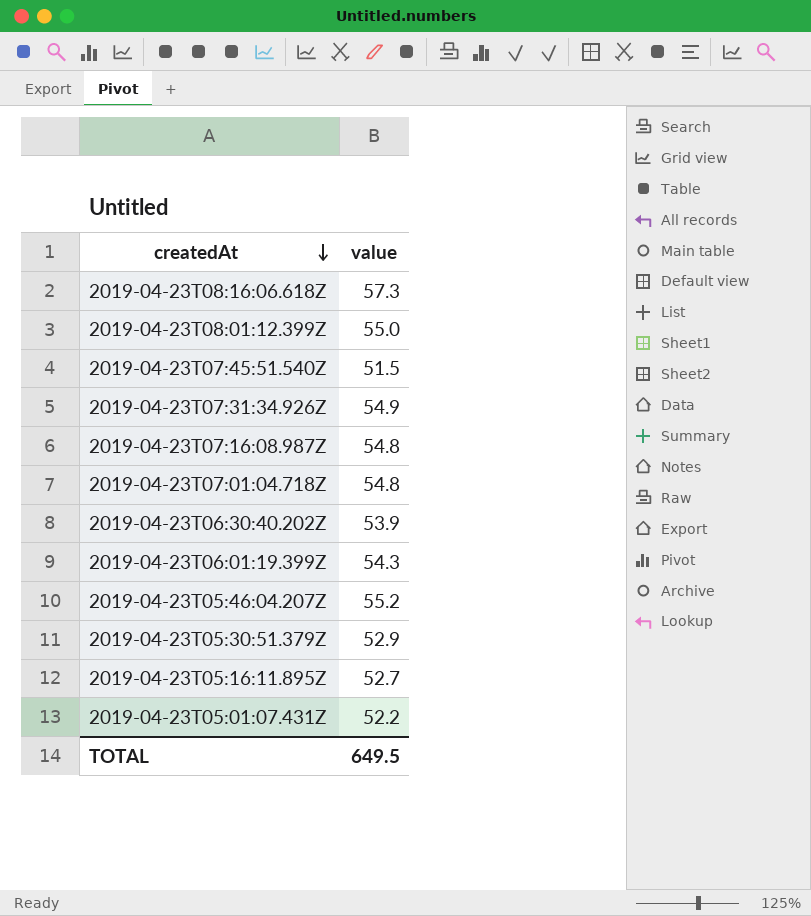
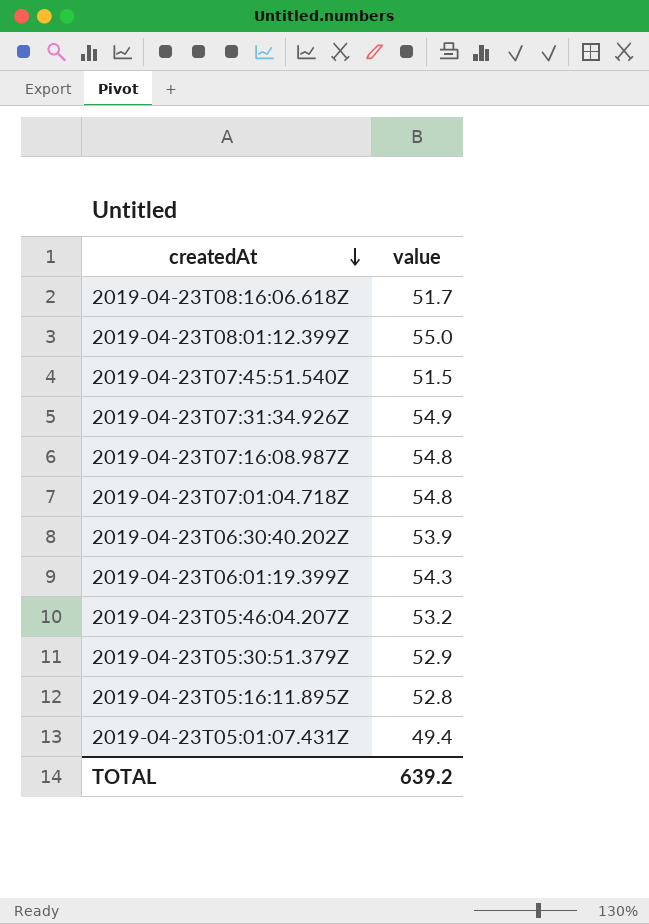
2019-04-23T08:16:06.618Z | value: 57.3 -> 51.7
2019-04-23T05:46:04.207Z | value: 55.2 -> 53.2
2019-04-23T05:16:11.895Z | value: 52.7 -> 52.8
2019-04-23T05:01:07.431Z | value: 52.2 -> 49.4
TOTAL | value: 649.5 -> 639.2

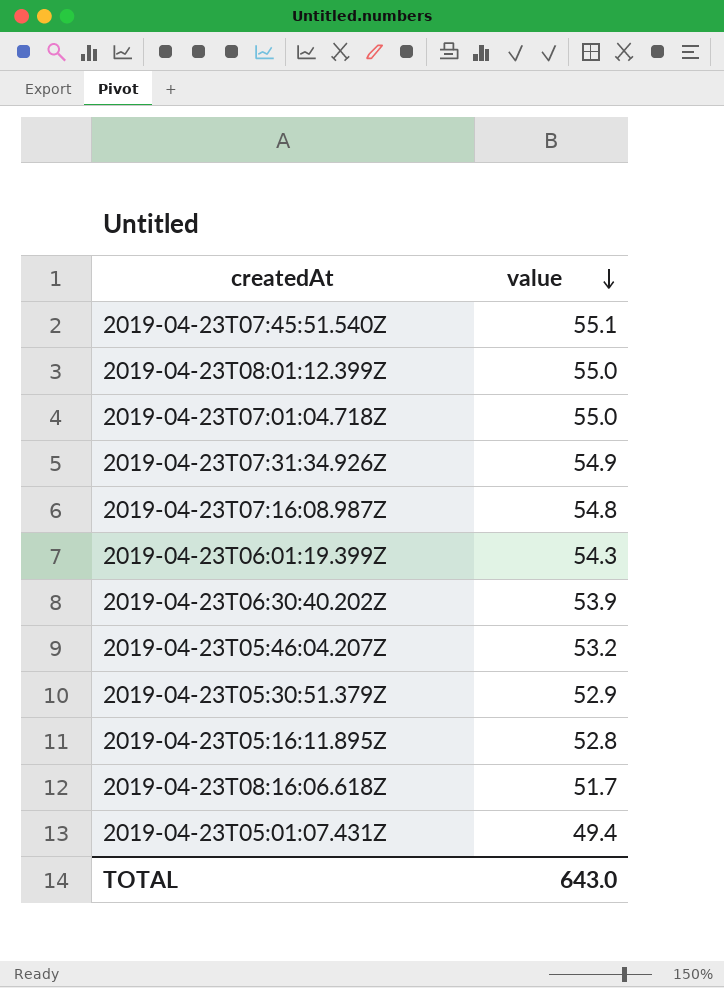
row order: createdAt descending -> value descending
2019-04-23T07:45:51.540Z | value: 51.5 -> 55.1
2019-04-23T07:01:04.718Z | value: 54.8 -> 55.0
TOTAL | value: 639.2 -> 643.0

